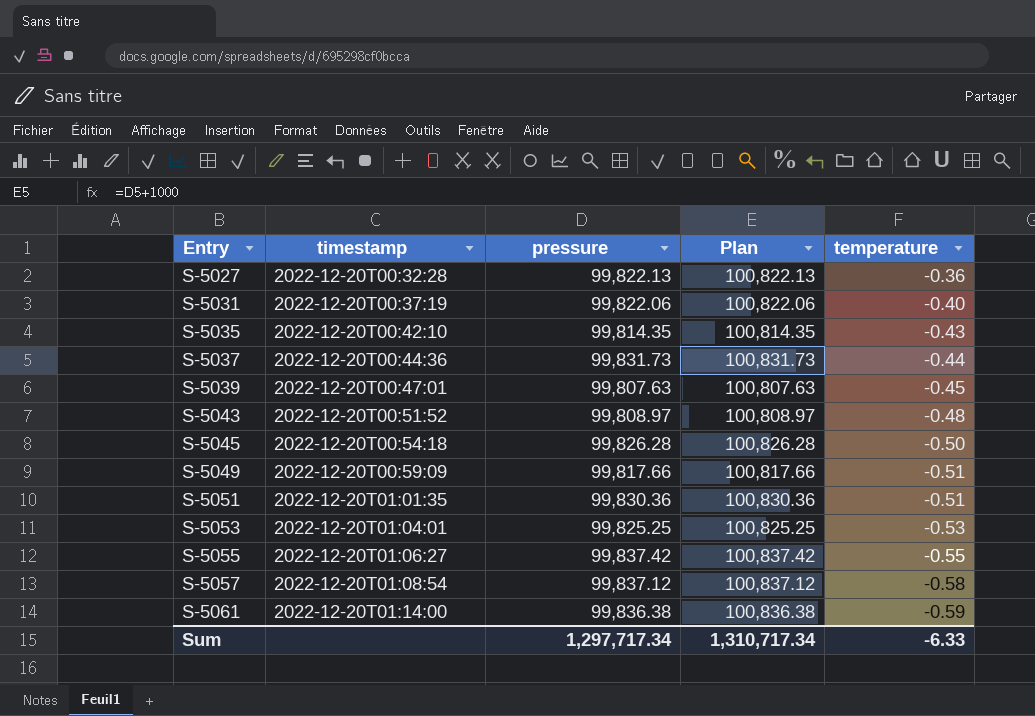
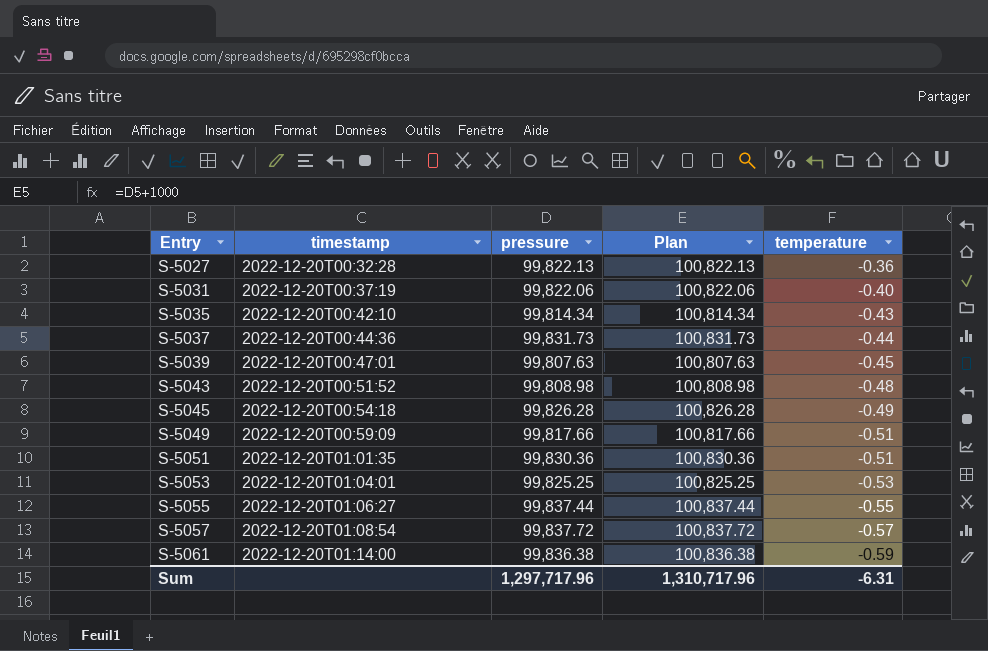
S-5035 | pressure: 99,814.35 -> 99,814.34
S-5035 | Plan: 100,814.35 -> 100,814.34
S-5043 | pressure: 99,808.97 -> 99,808.98
S-5043 | Plan: 100,808.97 -> 100,808.98
S-5045 | temperature: -0.50 -> -0.49
S-5055 | pressure: 99,837.42 -> 99,837.44
S-5055 | Plan: 100,837.42 -> 100,837.44
S-5057 | pressure: 99,837.12 -> 99,837.72
S-5057 | Plan: 100,837.12 -> 100,837.72
S-5057 | temperature: -0.58 -> -0.57
Sum | pressure: 1,297,717.34 -> 1,297,717.96
Sum | Plan: 1,310,717.34 -> 1,310,717.96
Sum | temperature: -6.33 -> -6.31

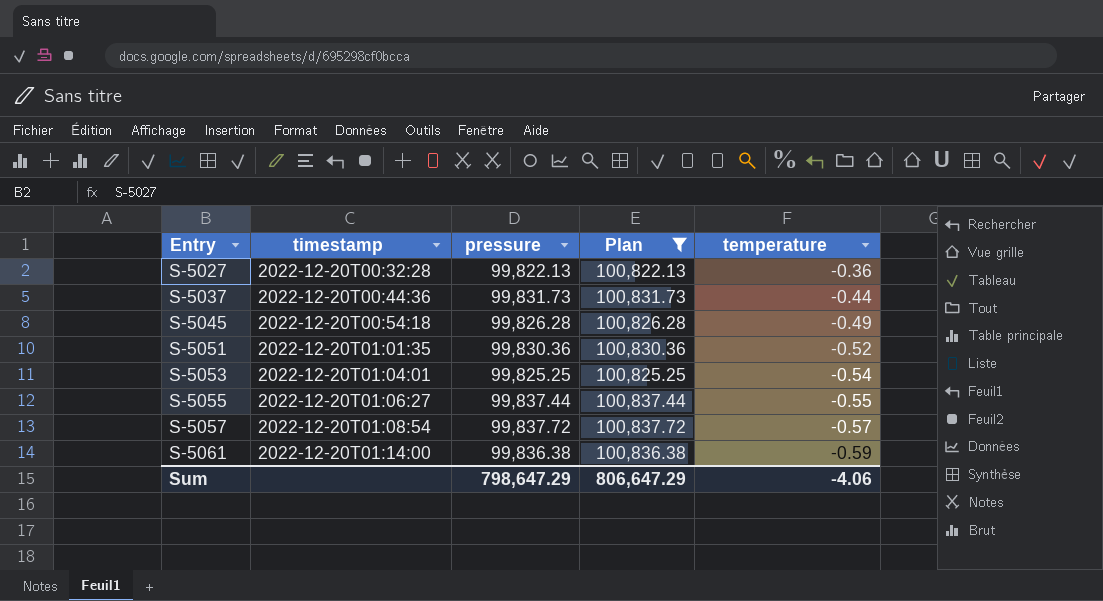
filter: none -> Plan >= 100,822.13
S-5051 | temperature: -0.51 -> -0.52
S-5053 | temperature: -0.53 -> -0.54
Sum | pressure: 1,297,717.96 -> 798,647.29
Sum | Plan: 1,310,717.96 -> 806,647.29
Sum | temperature: -6.31 -> -4.06

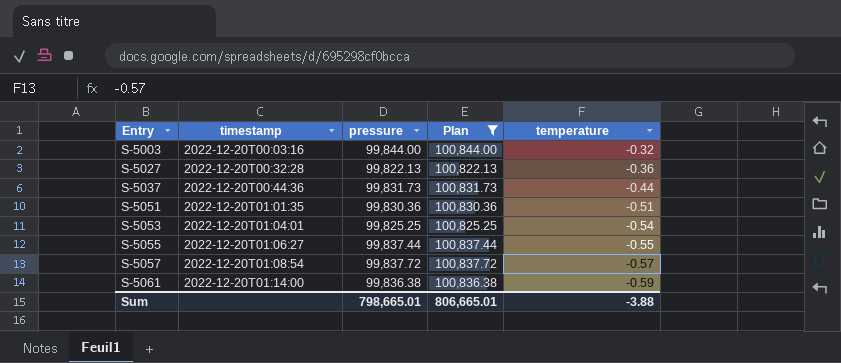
row S-5045: 2022-12-20T00:54:18 | 99,826.28 | 100,826.28 | -0.49 -> none
row S-5003: none -> 2022-12-20T00:03:16 | 99,844.00 | 100,844.00 | -0.32
S-5051 | temperature: -0.52 -> -0.51
Sum | pressure: 798,647.29 -> 798,665.01
Sum | Plan: 806,647.29 -> 806,665.01
Sum | temperature: -4.06 -> -3.88

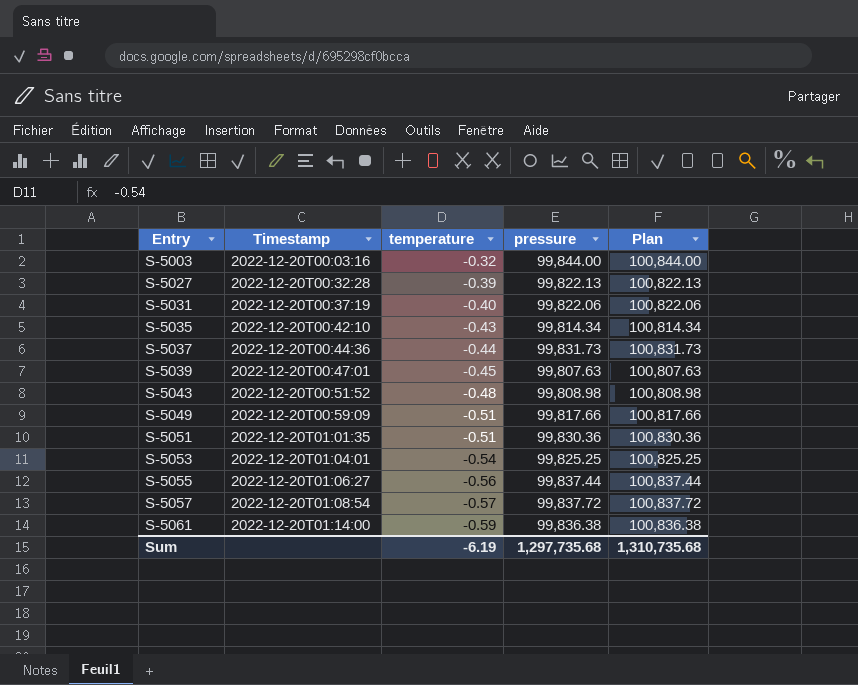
filter: Plan >= 100,822.13 -> none
column name: timestamp -> Timestamp
column temperature | position: 5 -> 3
S-5027 | temperature: -0.36 -> -0.39
S-5055 | temperature: -0.55 -> -0.56
Sum | temperature: -3.88 -> -6.19
Sum | pressure: 798,665.01 -> 1,297,735.68
Sum | Plan: 806,665.01 -> 1,310,735.68

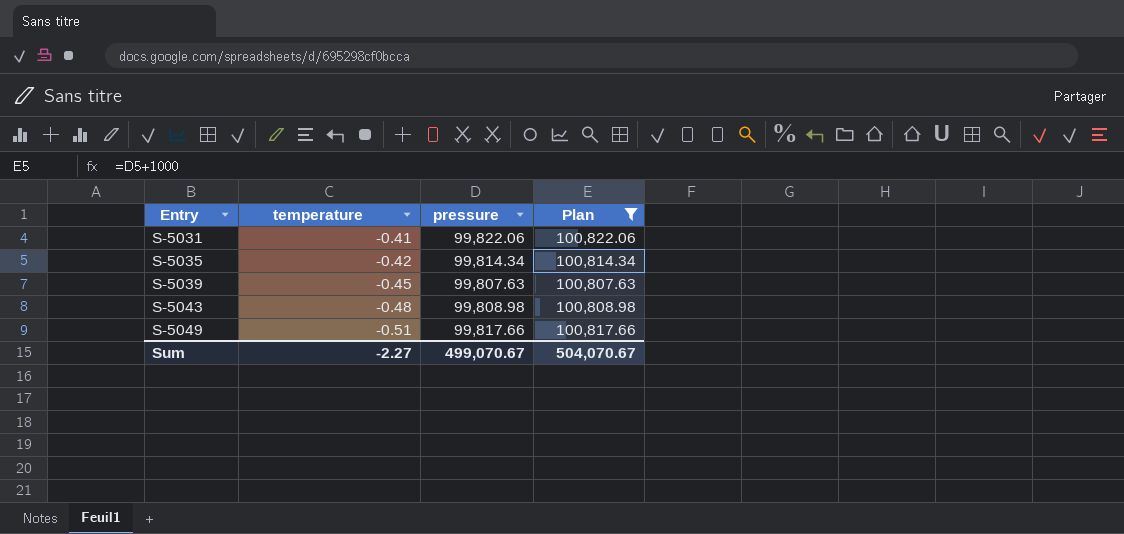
filter: none -> Plan <= 100,822.06
column Timestamp | position: 2 -> none
S-5031 | temperature: -0.40 -> -0.41
S-5035 | temperature: -0.43 -> -0.42
Sum | temperature: -6.19 -> -2.27
Sum | pressure: 1,297,735.68 -> 499,070.67
Sum | Plan: 1,310,735.68 -> 504,070.67

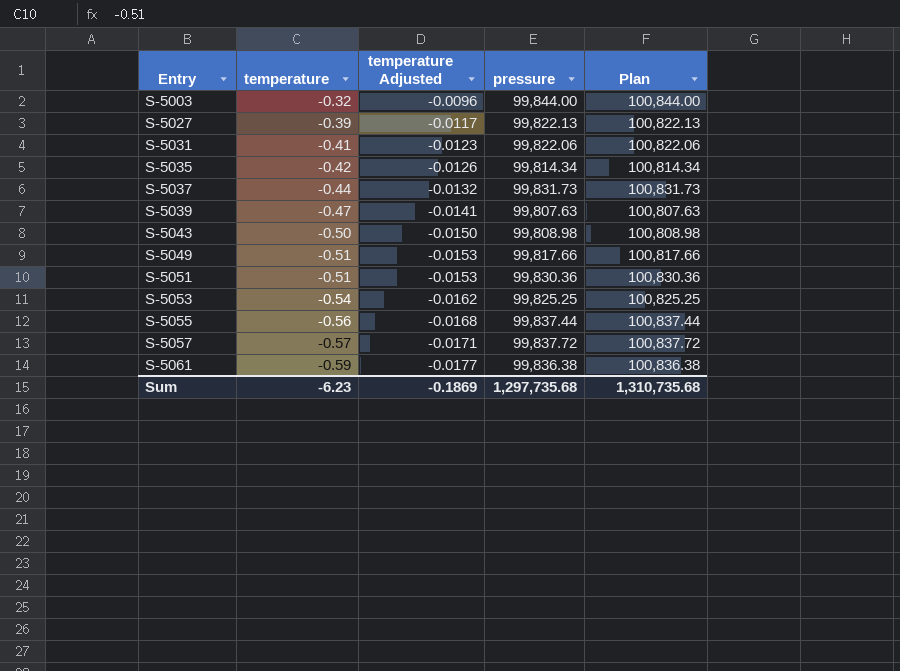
filter: Plan <= 100,822.06 -> none
column temperature Adjusted | formula: none -> [temperature] * 0.03
S-5039 | temperature: -0.45 -> -0.47
S-5043 | temperature: -0.48 -> -0.50
Sum | temperature: -2.27 -> -6.23
Sum | pressure: 499,070.67 -> 1,297,735.68
Sum | Plan: 504,070.67 -> 1,310,735.68

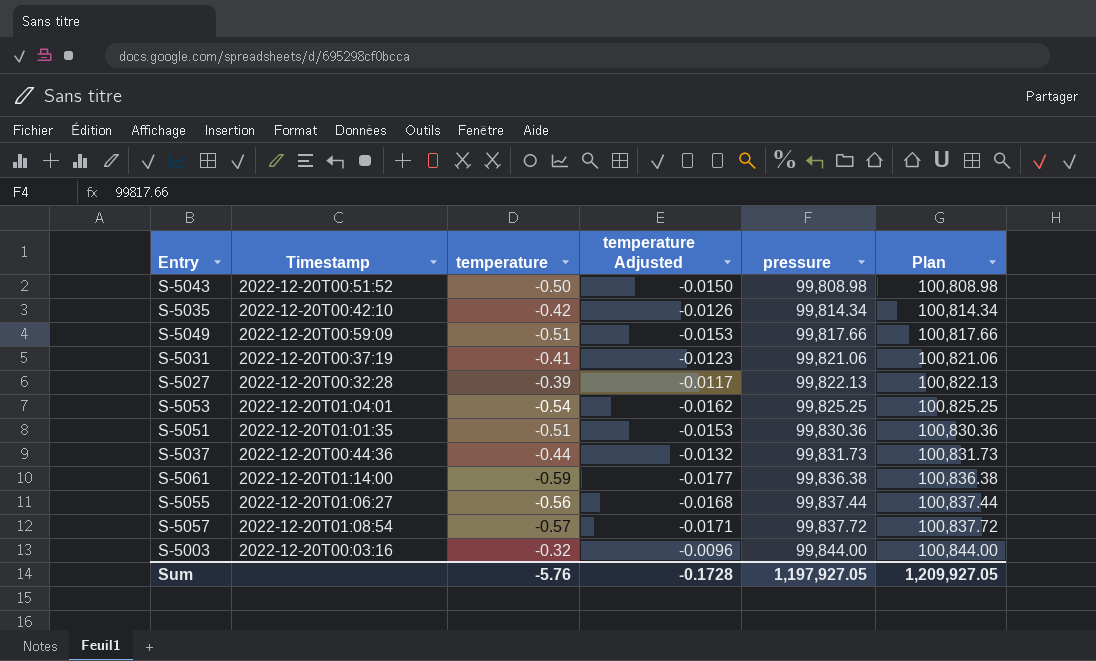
row order: Entry ascending -> pressure ascending
column Timestamp | position: none -> 2
row S-5039: -0.47 | -0.0141 | 99,807.63 | 100,807.63 -> none
S-5031 | pressure: 99,822.06 -> 99,821.06
S-5031 | Plan: 100,822.06 -> 100,821.06
Sum | temperature: -6.23 -> -5.76
Sum | temperature Adjusted: -0.1869 -> -0.1728
Sum | pressure: 1,297,735.68 -> 1,197,927.05
Sum | Plan: 1,310,735.68 -> 1,209,927.05

